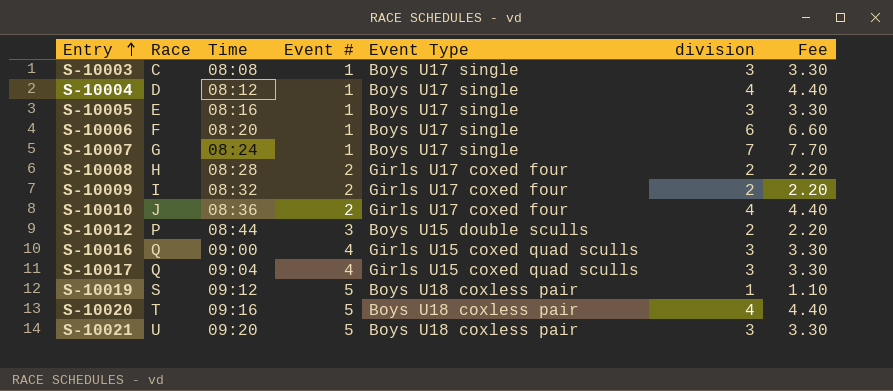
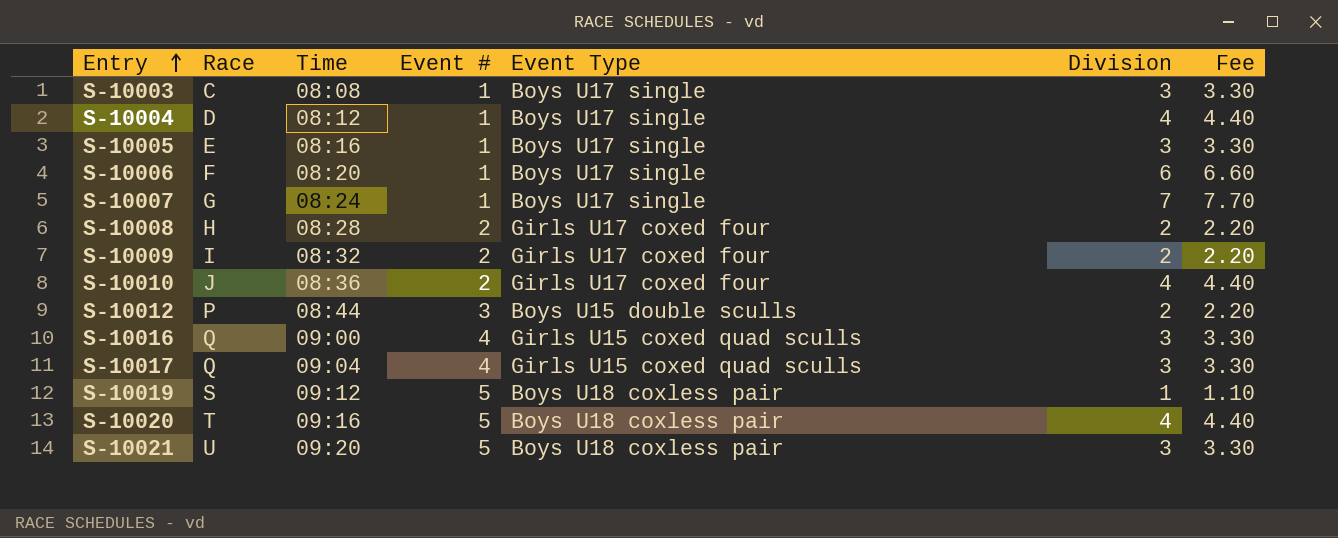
column name: division -> Division

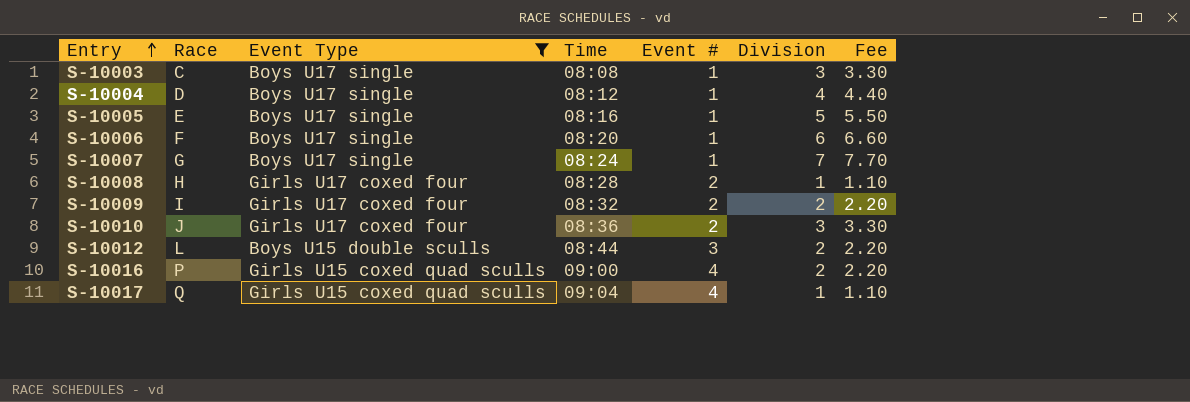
filter: none -> Event Type != Boys U18 coxless pair
column Event Type | position: 5 -> 3
S-10005 | Division: 3 -> 5
S-10005 | Fee: 3.30 -> 5.50
S-10008 | Division: 2 -> 1
S-10008 | Fee: 2.20 -> 1.10
S-10010 | Division: 4 -> 3
S-10010 | Fee: 4.40 -> 3.30
S-10012 | Race: P -> L
S-10016 | Race: Q -> P
S-10016 | Division: 3 -> 2
S-10016 | Fee: 3.30 -> 2.20
S-10017 | Division: 3 -> 1
S-10017 | Fee: 3.30 -> 1.10

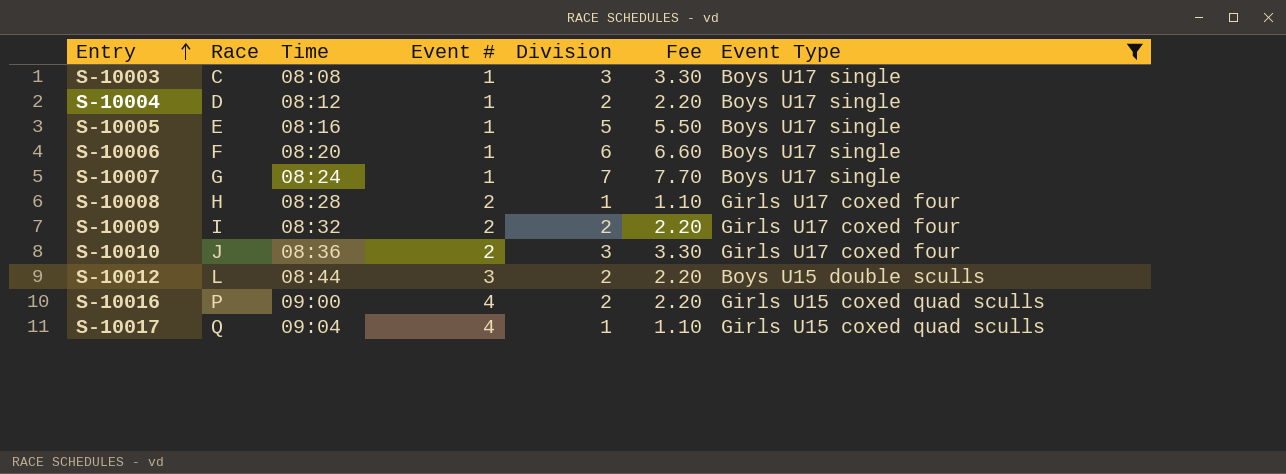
column Event Type | position: 3 -> 7
S-10004 | Division: 4 -> 2
S-10004 | Fee: 4.40 -> 2.20

